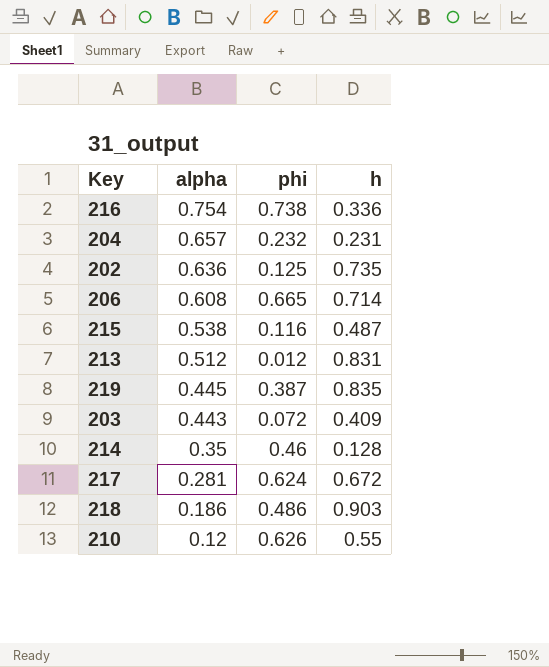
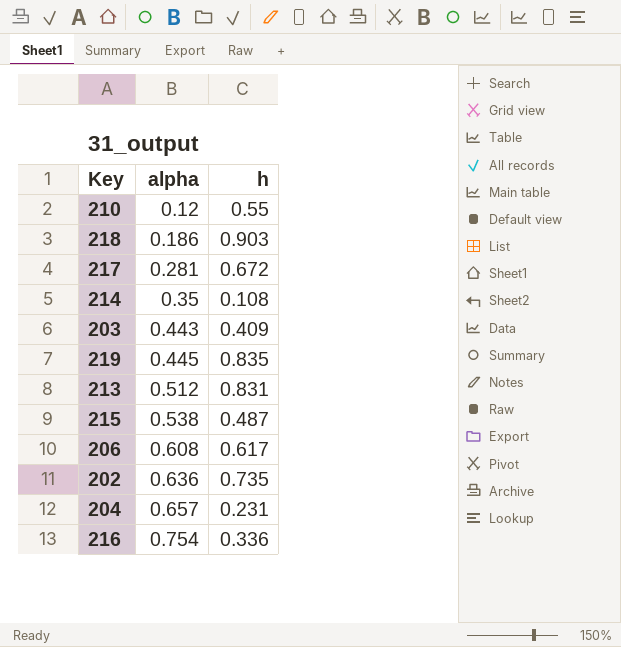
row order: alpha descending -> alpha ascending
column phi | position: 3 -> none
214 | h: 0.128 -> 0.108
206 | h: 0.714 -> 0.617

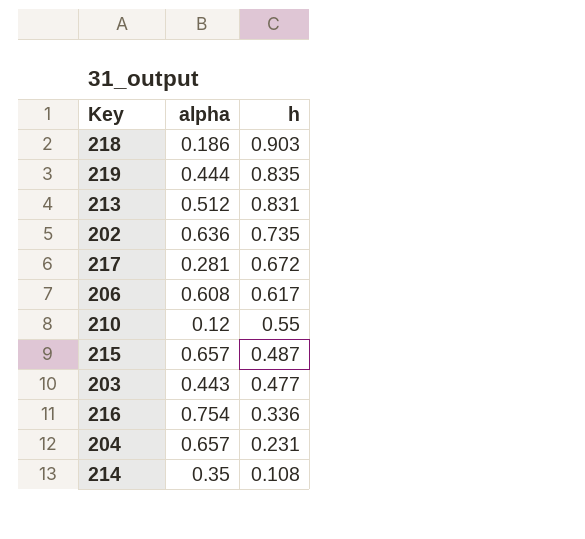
row order: alpha ascending -> h descending
219 | alpha: 0.445 -> 0.444
215 | alpha: 0.538 -> 0.657
203 | h: 0.409 -> 0.477

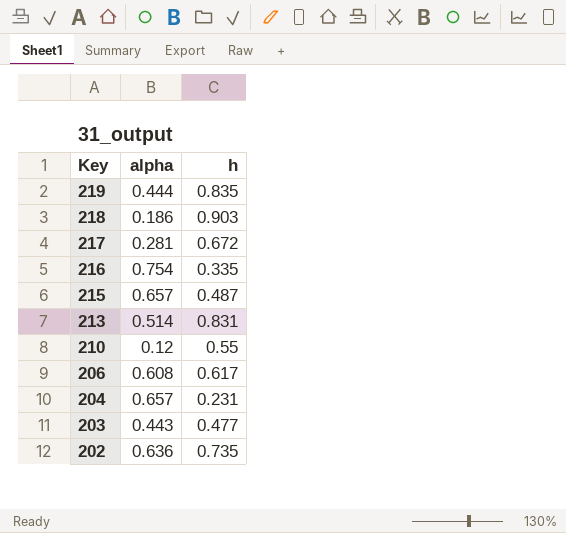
row order: h descending -> Key descending
row 214: 0.35 | 0.108 -> none
216 | h: 0.336 -> 0.335
213 | alpha: 0.512 -> 0.514

